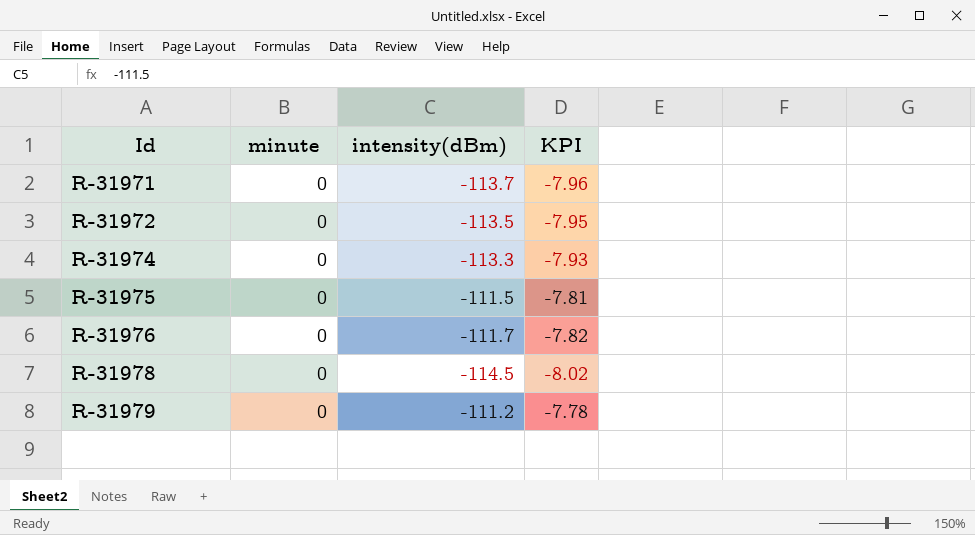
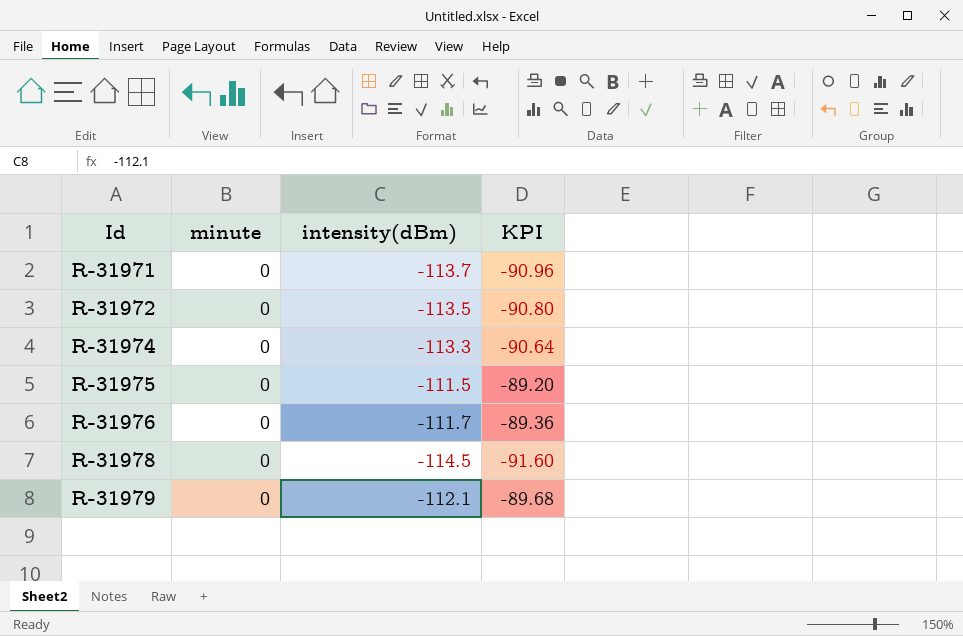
column KPI | formula: [intensity(dBm)] * 0.07 -> [intensity(dBm)] * 0.8
R-31979 | intensity(dBm): -111.2 -> -112.1

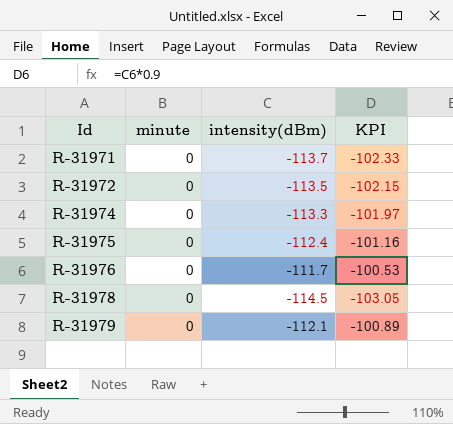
column KPI | formula: [intensity(dBm)] * 0.8 -> [intensity(dBm)] * 0.9
R-31975 | intensity(dBm): -111.5 -> -112.4

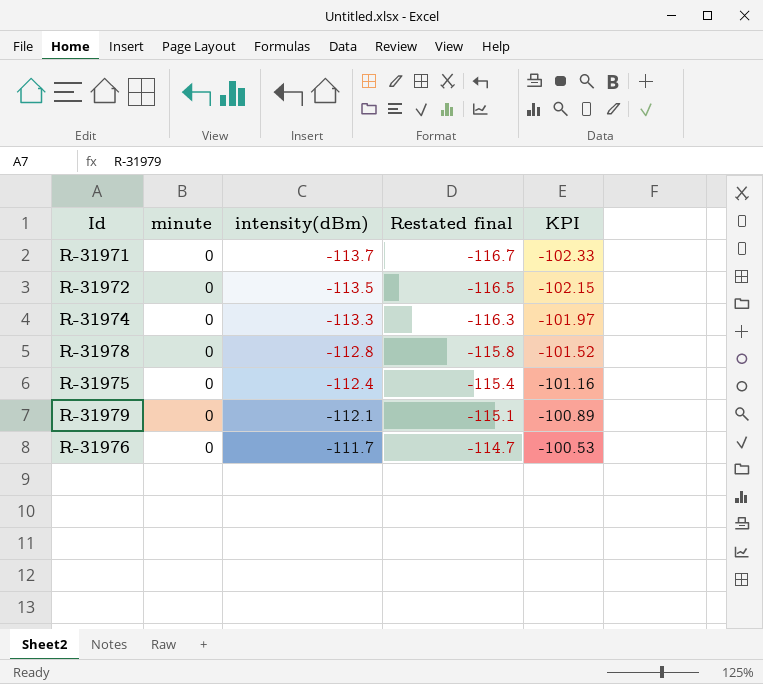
row order: Id ascending -> intensity(dBm) ascending
column Restated final | formula: none -> [intensity(dBm)] - 3
R-31978 | intensity(dBm): -114.5 -> -112.8
R-31978 | KPI: -103.05 -> -101.52

